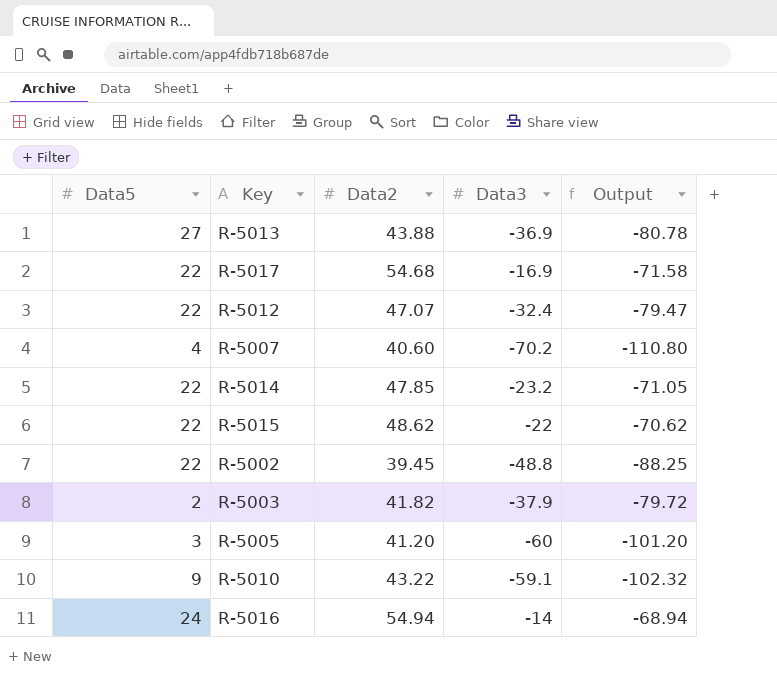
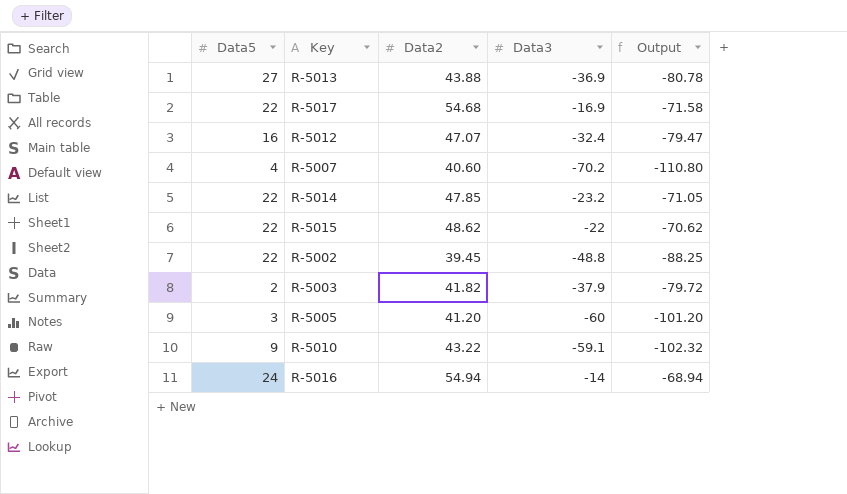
R-5012 | Data5: 22 -> 16

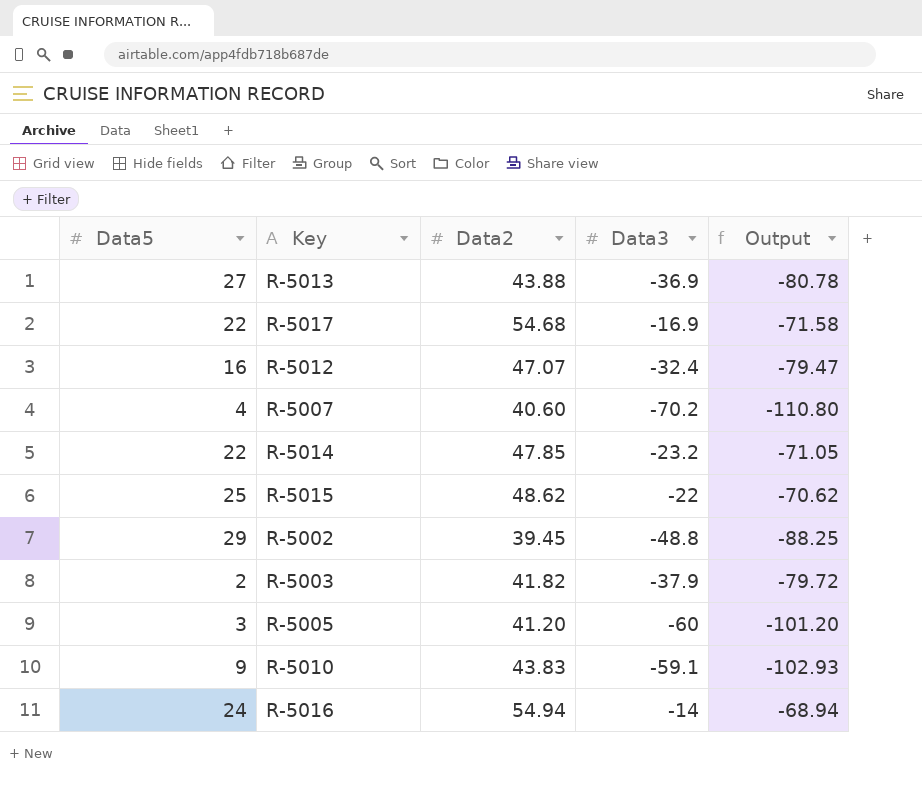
R-5015 | Data5: 22 -> 25
R-5002 | Data5: 22 -> 29
R-5010 | Data2: 43.22 -> 43.83
R-5010 | Output: -102.32 -> -102.93

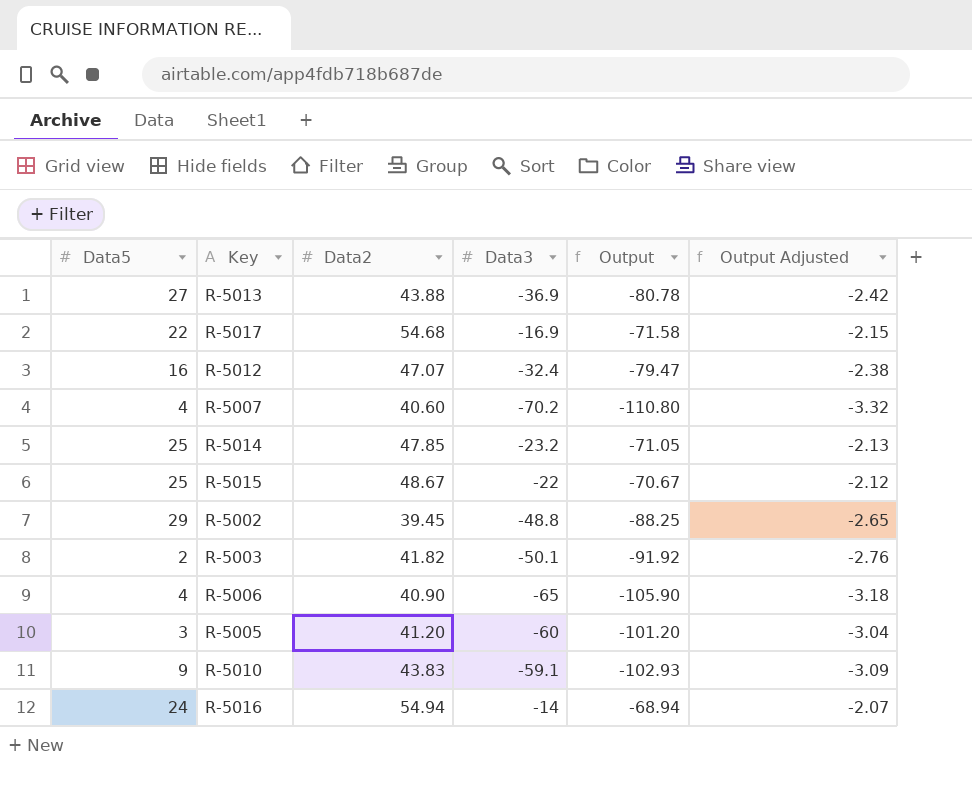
column Output Adjusted | formula: none -> [Output] * 0.03
R-5014 | Data5: 22 -> 25
R-5015 | Data2: 48.62 -> 48.67
R-5015 | Output: -70.62 -> -70.67
R-5003 | Data3: -37.9 -> -50.1
R-5003 | Output: -79.72 -> -91.92
row R-5006: none -> 4 | 40.90 | -65 | -105.90 | -3.18

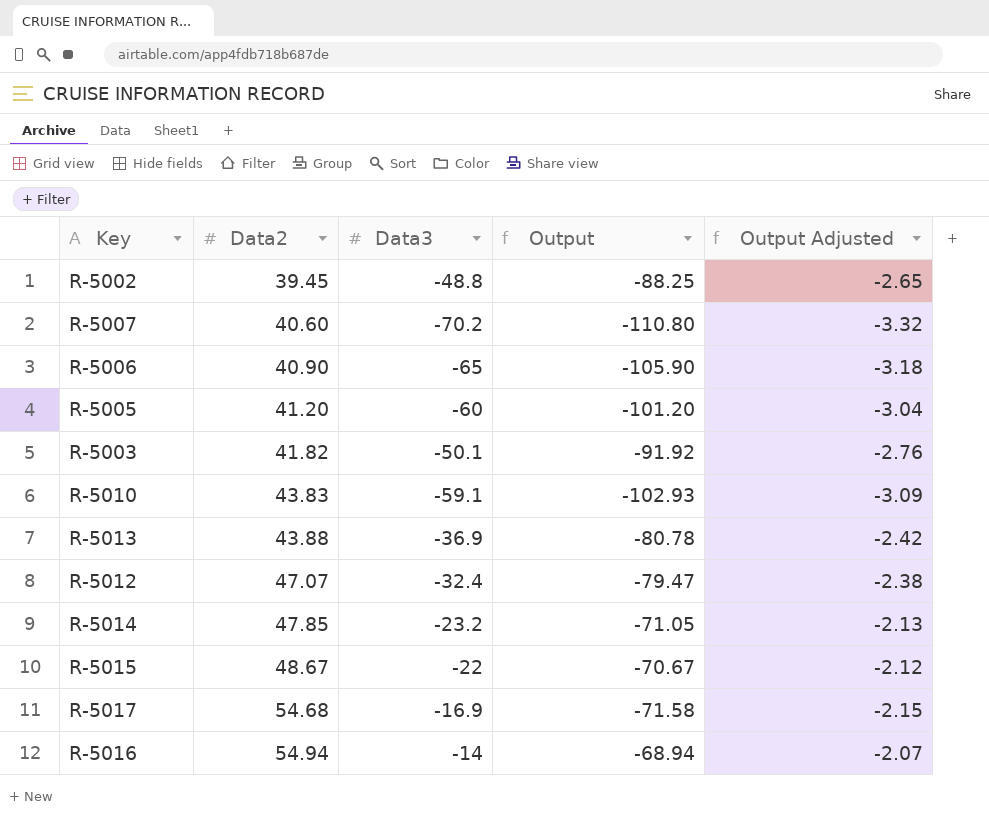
row order: none -> Data2 ascending
column Data5 | position: 1 -> none

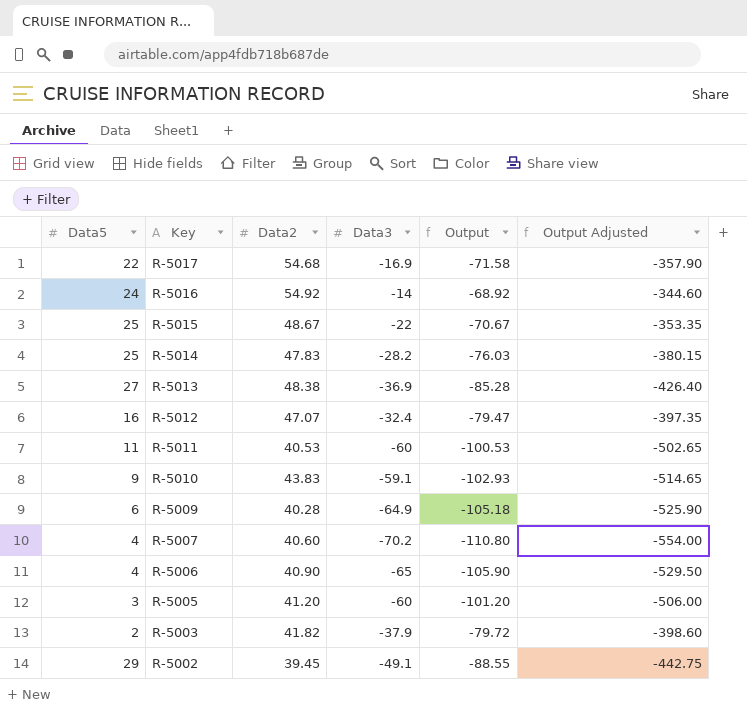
row order: Data2 ascending -> Key descending
column Data5 | position: none -> 1
column Output Adjusted | formula: [Output] * 0.03 -> [Output] * 5
R-5016 | Data2: 54.94 -> 54.92
R-5016 | Output: -68.94 -> -68.92
R-5014 | Data2: 47.85 -> 47.83
R-5014 | Data3: -23.2 -> -28.2
R-5014 | Output: -71.05 -> -76.03
R-5013 | Data2: 43.88 -> 48.38
R-5013 | Output: -80.78 -> -85.28
row R-5011: none -> 11 | 40.53 | -60 | -100.53 | -502.65
row R-5009: none -> 6 | 40.28 | -64.9 | -105.18 | -525.90
R-5003 | Data3: -50.1 -> -37.9
R-5003 | Output: -91.92 -> -79.72
R-5002 | Data3: -48.8 -> -49.1
R-5002 | Output: -88.25 -> -88.55

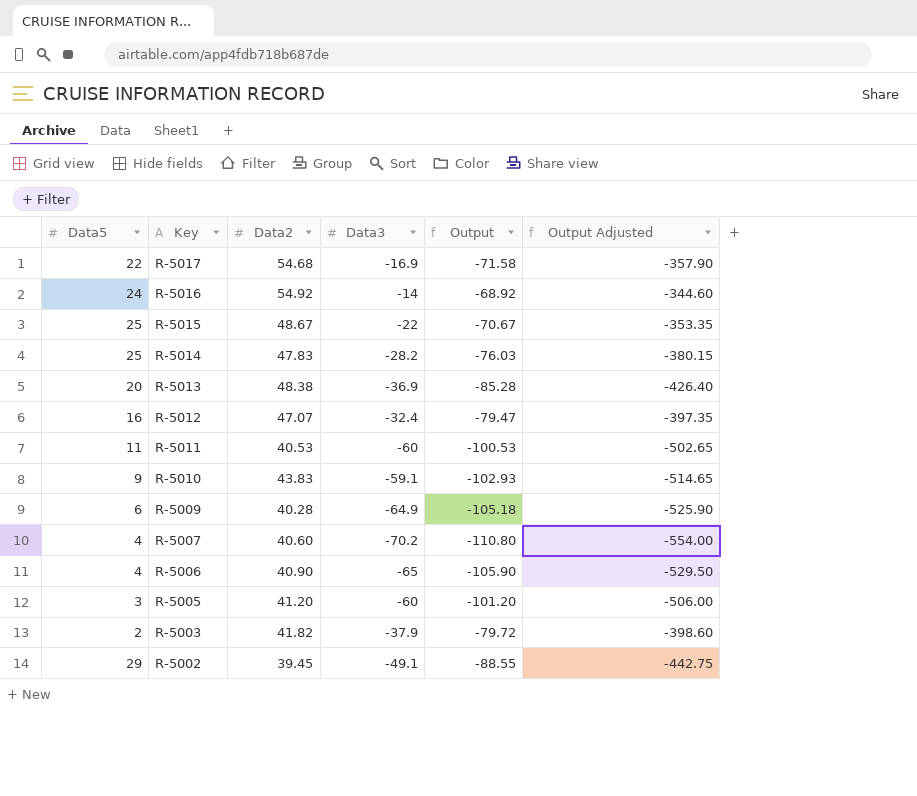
R-5013 | Data5: 27 -> 20

